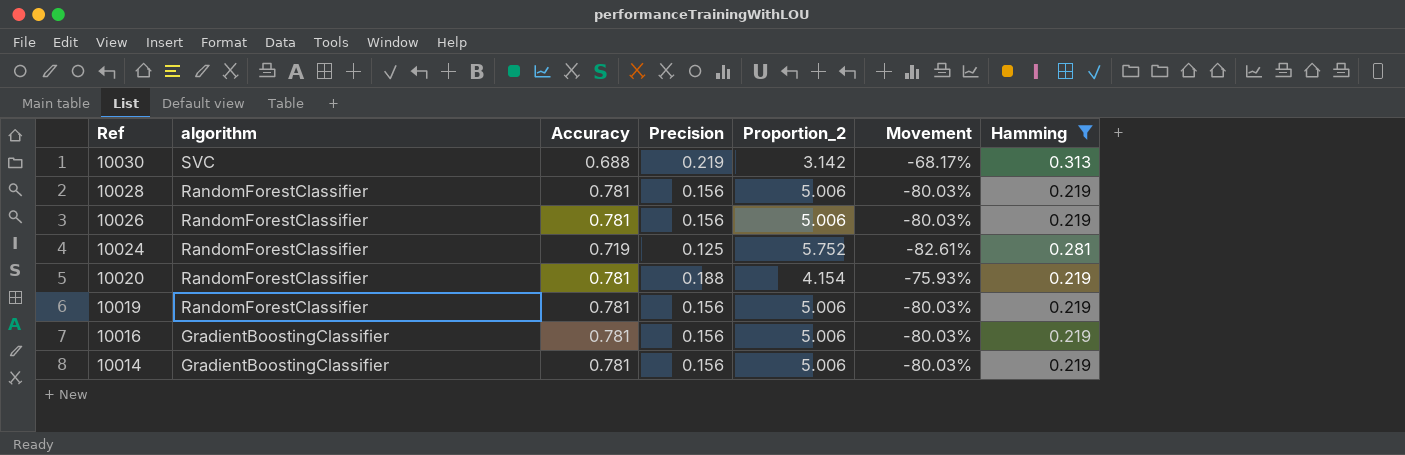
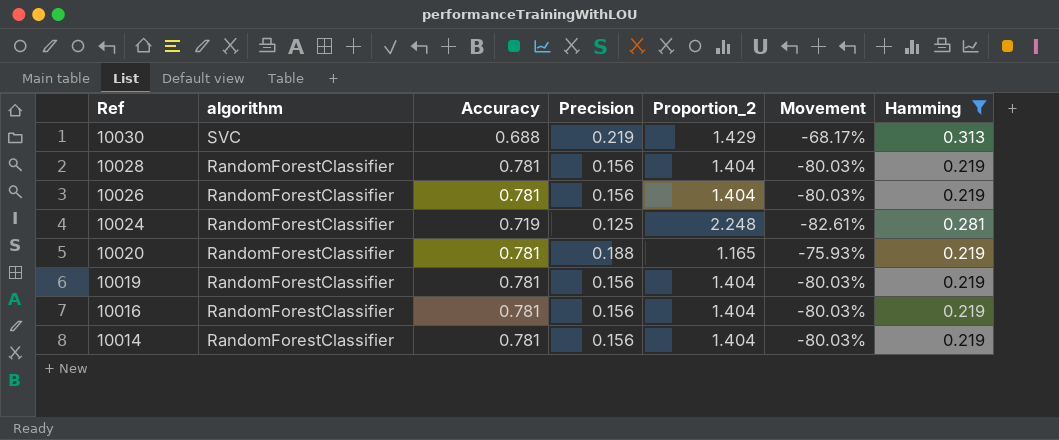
column Proportion_2 | formula: [Accuracy] / [Precision] -> [Hamming] / [Precision]
10016 | algorithm: GradientBoostingClassifier -> RandomForestClassifier
10014 | algorithm: GradientBoostingClassifier -> RandomForestClassifier

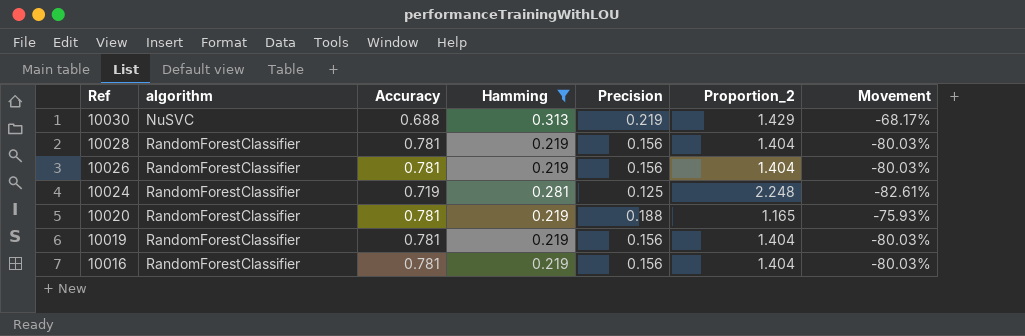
column Hamming | position: 7 -> 4
row 10014: RandomForestClassifier | 0.781 | 0.156 | 1.404 | -80.03% | 0.219 -> none
10030 | algorithm: SVC -> NuSVC

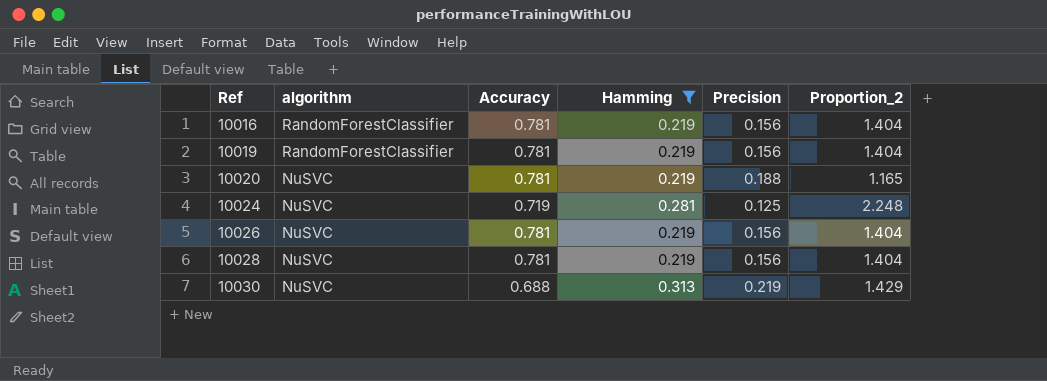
row order: Ref descending -> Ref ascending
column Movement | formula: ([Precision] - [Accuracy]) / [Accuracy] -> none
10020 | algorithm: RandomForestClassifier -> NuSVC
10024 | algorithm: RandomForestClassifier -> NuSVC
10026 | algorithm: RandomForestClassifier -> NuSVC
10028 | algorithm: RandomForestClassifier -> NuSVC

